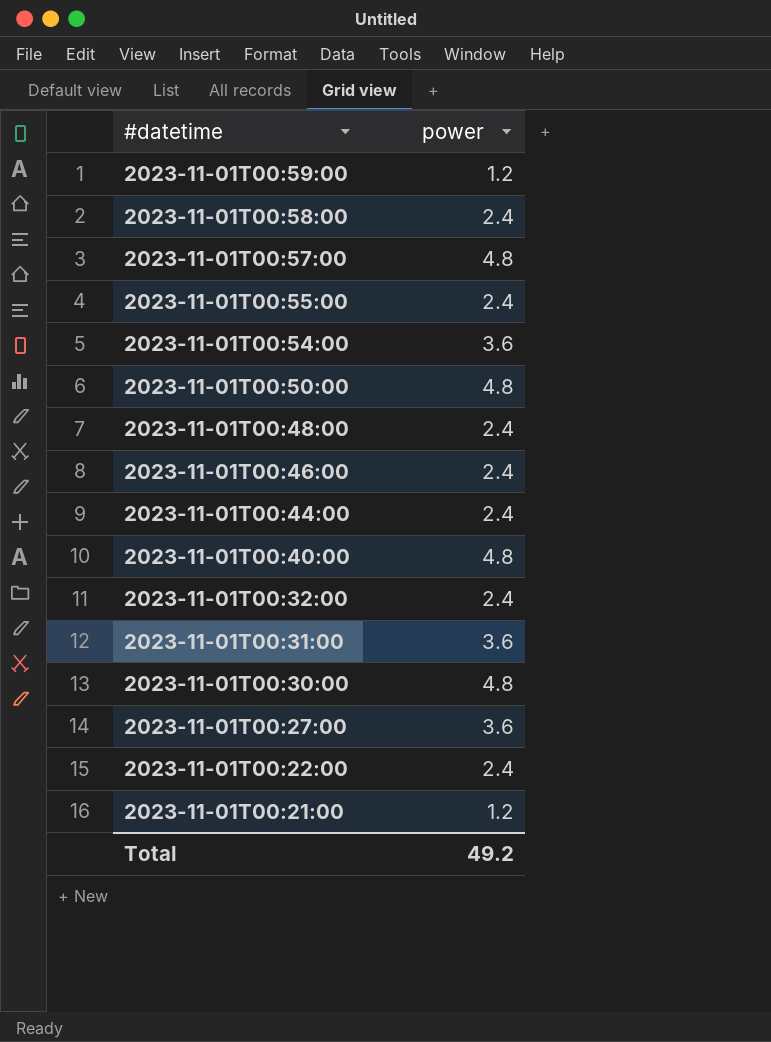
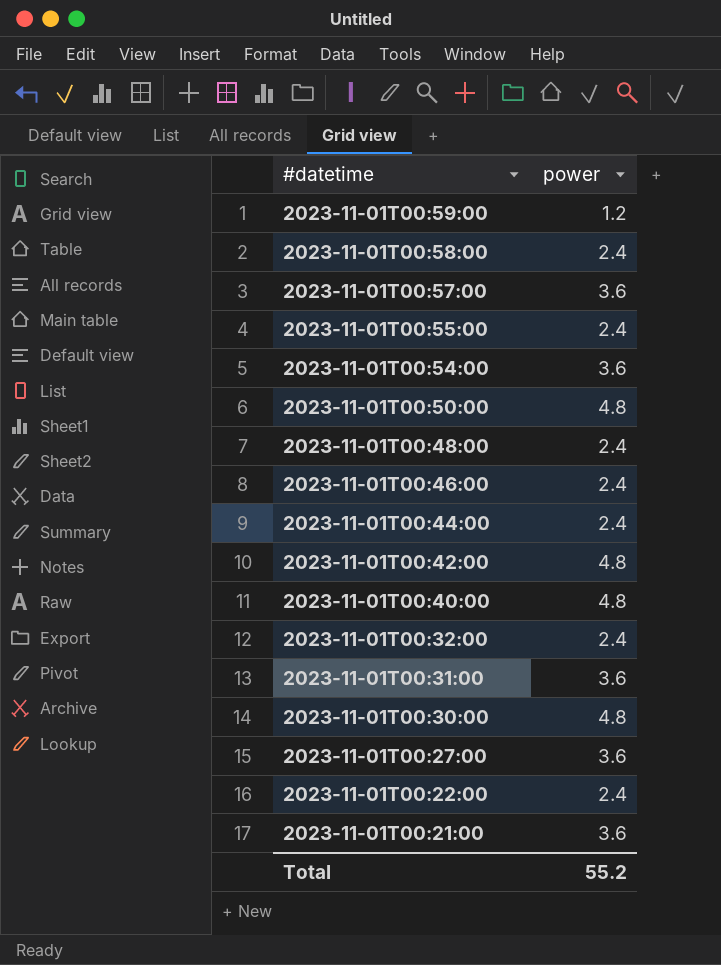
2023-11-01T00:57:00 | power: 4.8 -> 3.6
row 2023-11-01T00:42:00: none -> 4.8
2023-11-01T00:21:00 | power: 1.2 -> 3.6
Total | power: 49.2 -> 55.2

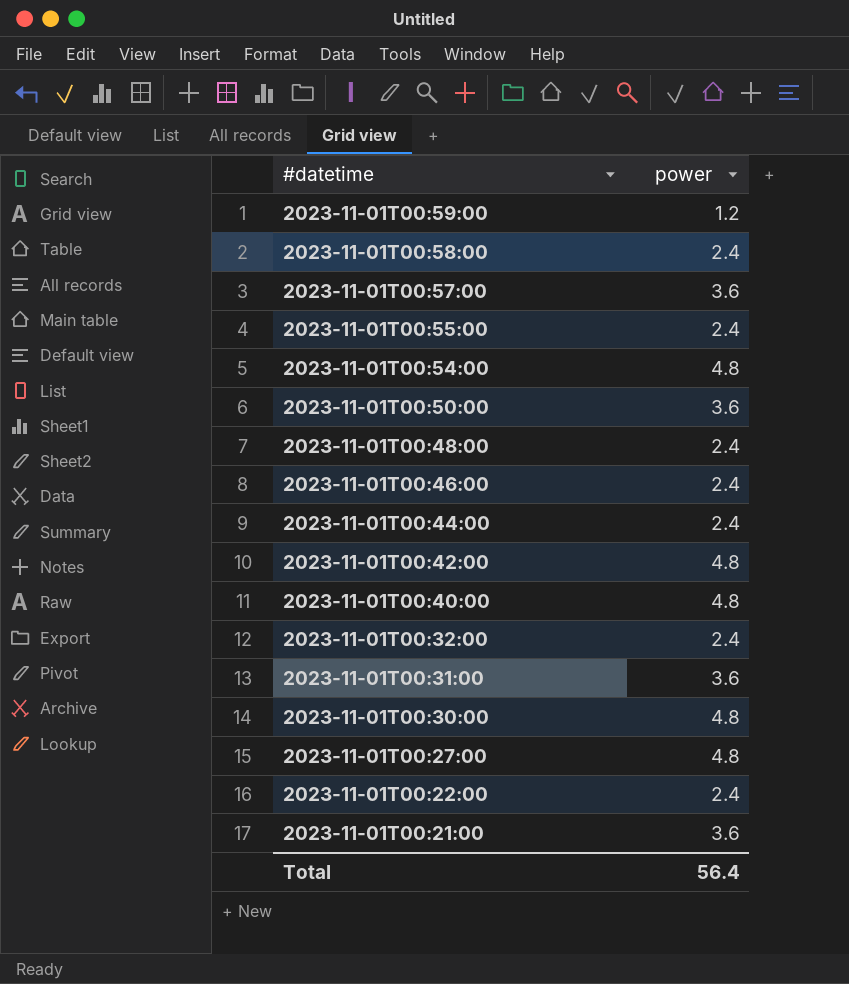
2023-11-01T00:54:00 | power: 3.6 -> 4.8
2023-11-01T00:50:00 | power: 4.8 -> 3.6
2023-11-01T00:27:00 | power: 3.6 -> 4.8
Total | power: 55.2 -> 56.4

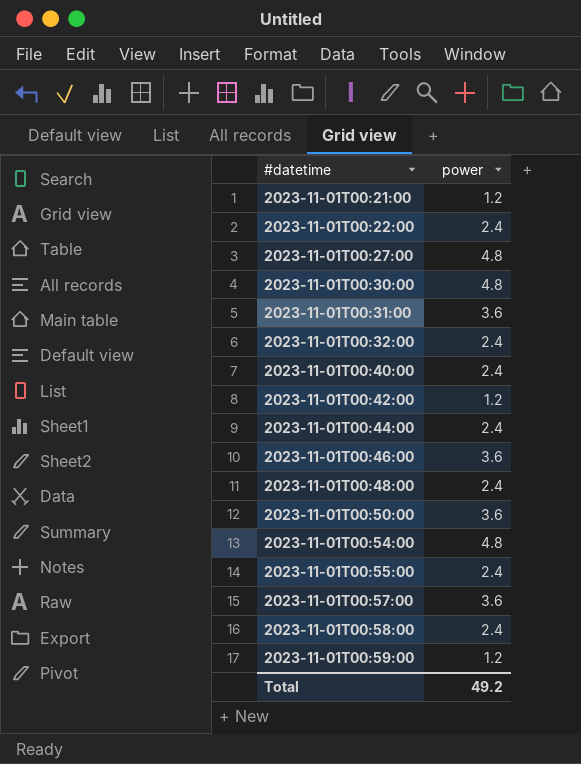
row order: #datetime descending -> #datetime ascending
2023-11-01T00:21:00 | power: 3.6 -> 1.2
2023-11-01T00:40:00 | power: 4.8 -> 2.4
2023-11-01T00:42:00 | power: 4.8 -> 1.2
2023-11-01T00:46:00 | power: 2.4 -> 3.6
Total | power: 56.4 -> 49.2

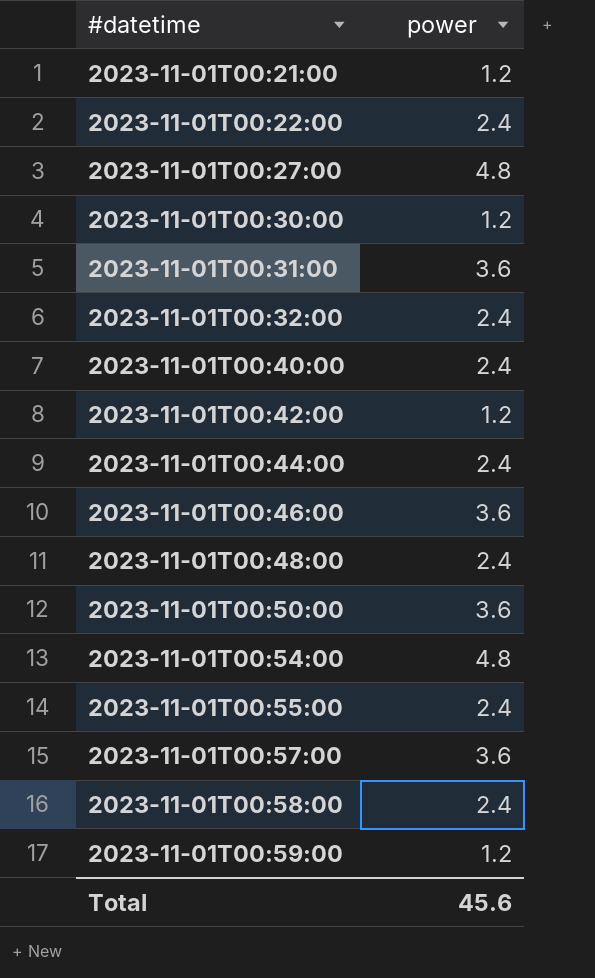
2023-11-01T00:30:00 | power: 4.8 -> 1.2
Total | power: 49.2 -> 45.6

